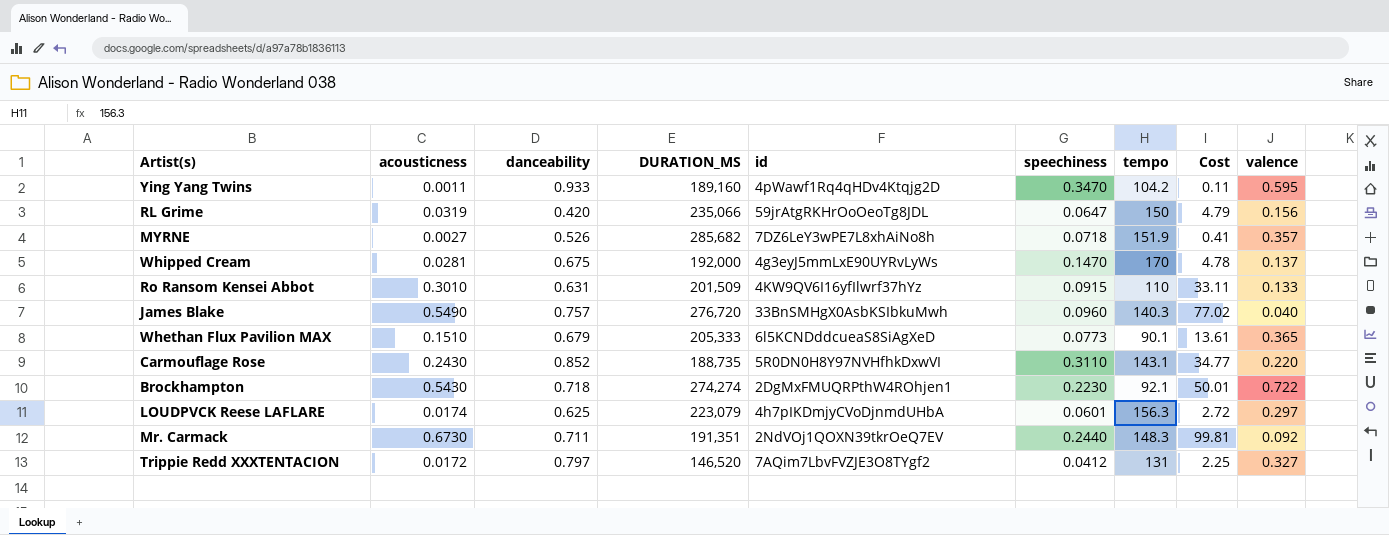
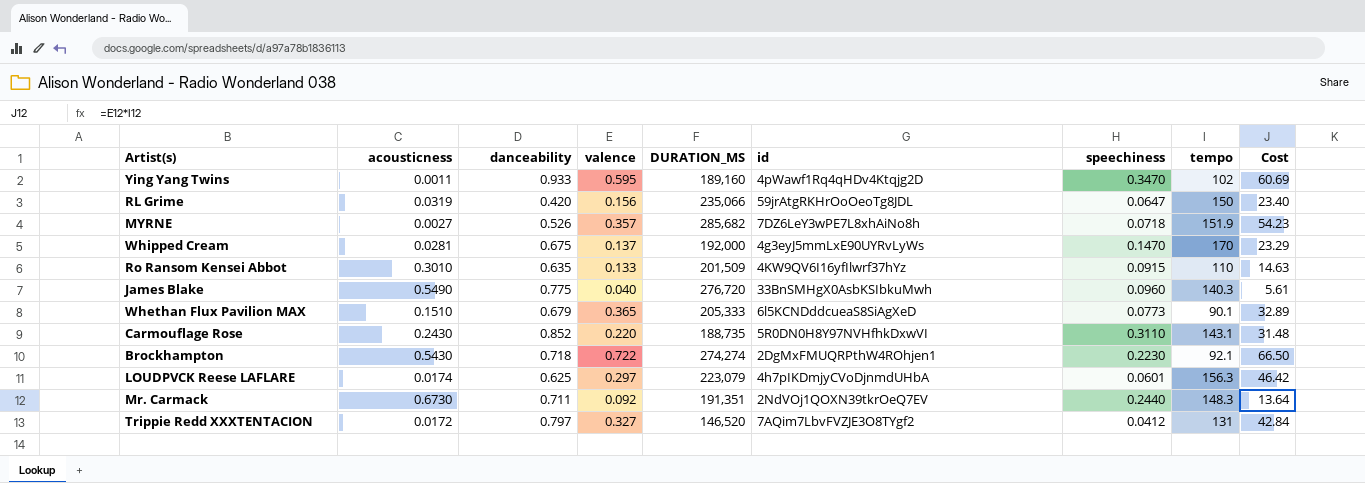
column valence | position: 9 -> 4
column Cost | formula: [acousticness] * [tempo] -> [valence] * [tempo]
Ying Yang Twins | tempo: 104.2 -> 102
Ro Ransom Kensei Abbot | danceability: 0.631 -> 0.635
James Blake | danceability: 0.757 -> 0.775

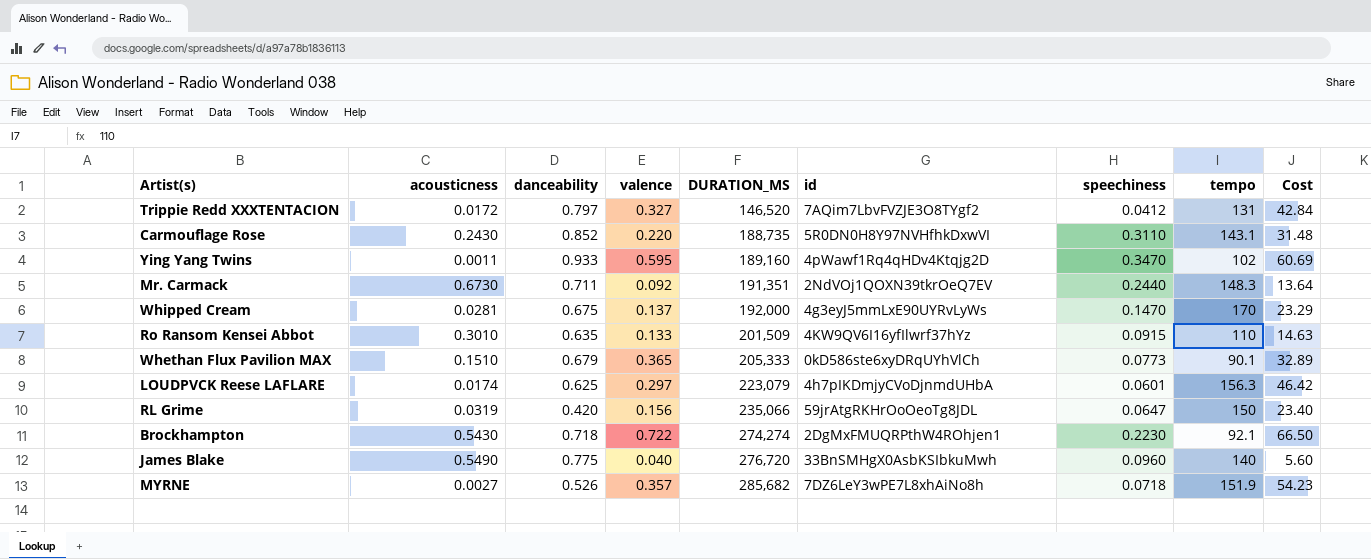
row order: none -> DURATION_MS ascending
Whethan Flux Pavilion MAX | id: 6l5KCNDddcueaS8SiAgXeD -> 0kD586ste6xyDRqUYhVlCh
James Blake | tempo: 140.3 -> 140
James Blake | Cost: 5.61 -> 5.60

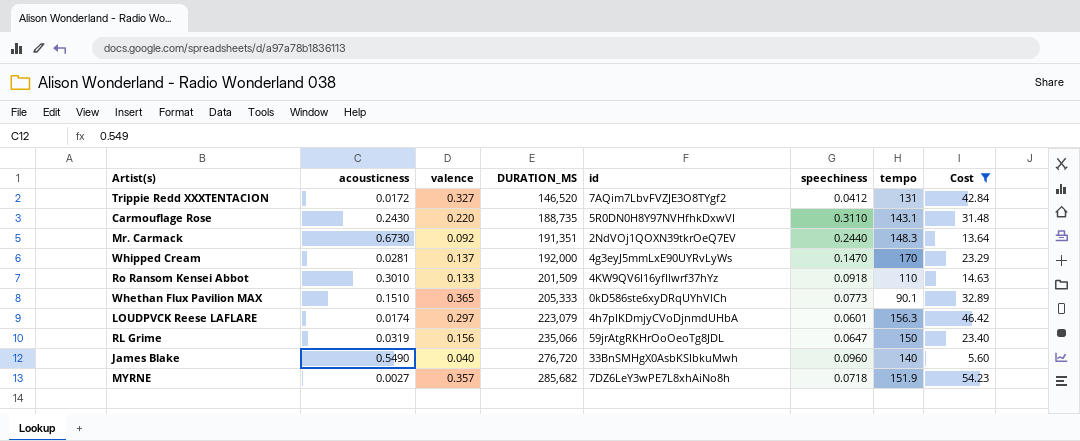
filter: none -> Cost <= 54.23
column danceability | position: 3 -> none
Ro Ransom Kensei Abbot | speechiness: 0.0915 -> 0.0918

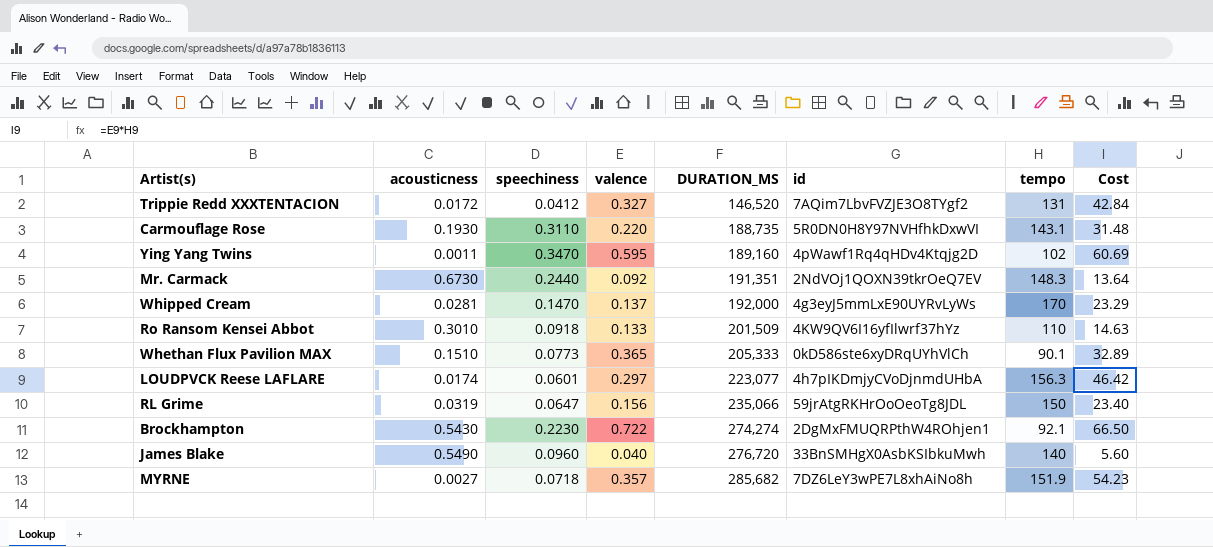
filter: Cost <= 54.23 -> none
column speechiness | position: 6 -> 3
Carmouflage Rose | acousticness: 0.2430 -> 0.1930
LOUDPVCK Reese LAFLARE | DURATION_MS: 223,079 -> 223,077

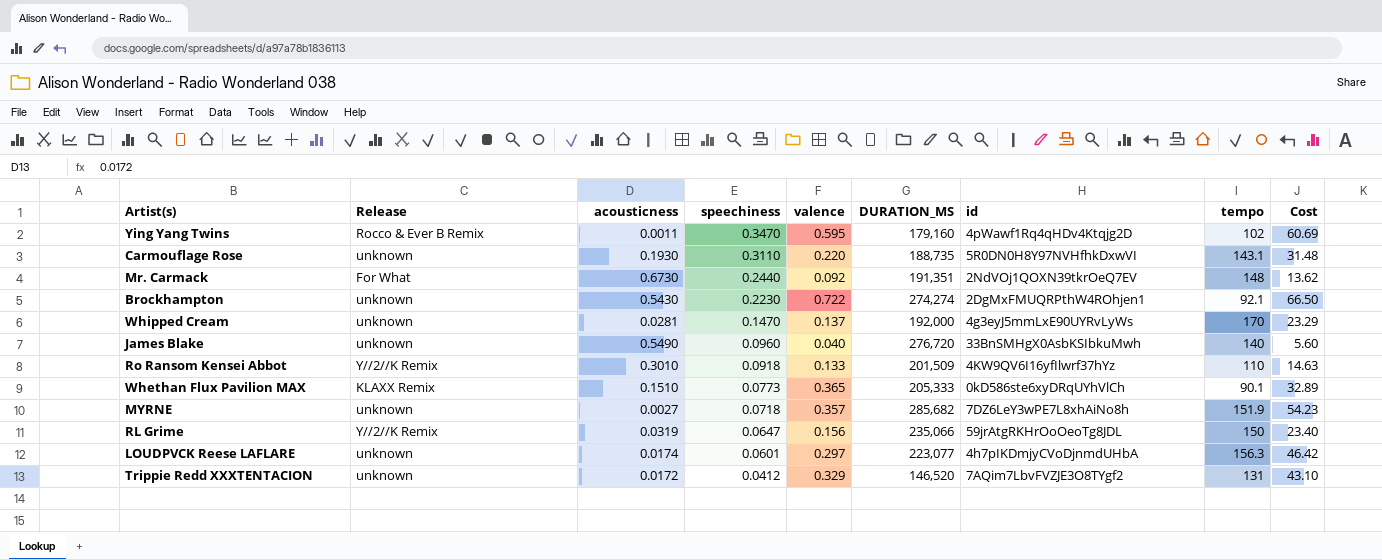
row order: DURATION_MS ascending -> speechiness descending
column Release | position: none -> 2
Ying Yang Twins | DURATION_MS: 189,160 -> 179,160
Mr. Carmack | tempo: 148.3 -> 148
Mr. Carmack | Cost: 13.64 -> 13.62
Trippie Redd XXXTENTACION | valence: 0.327 -> 0.329
Trippie Redd XXXTENTACION | Cost: 42.84 -> 43.10

